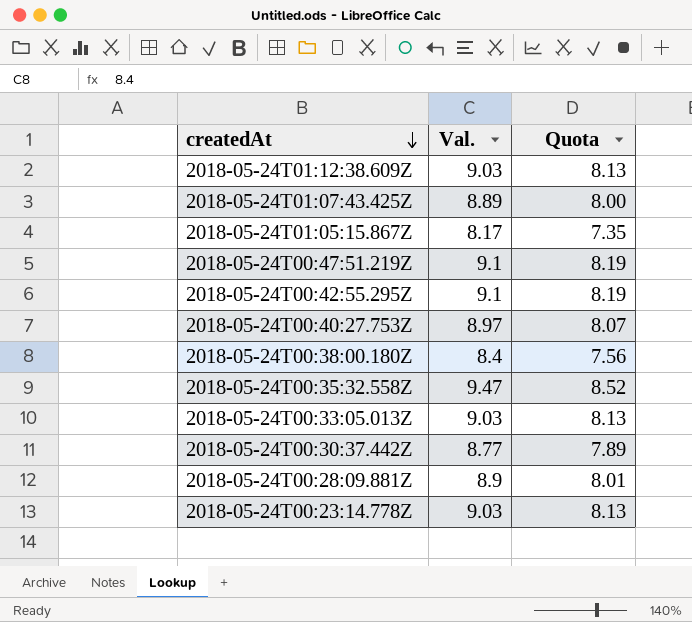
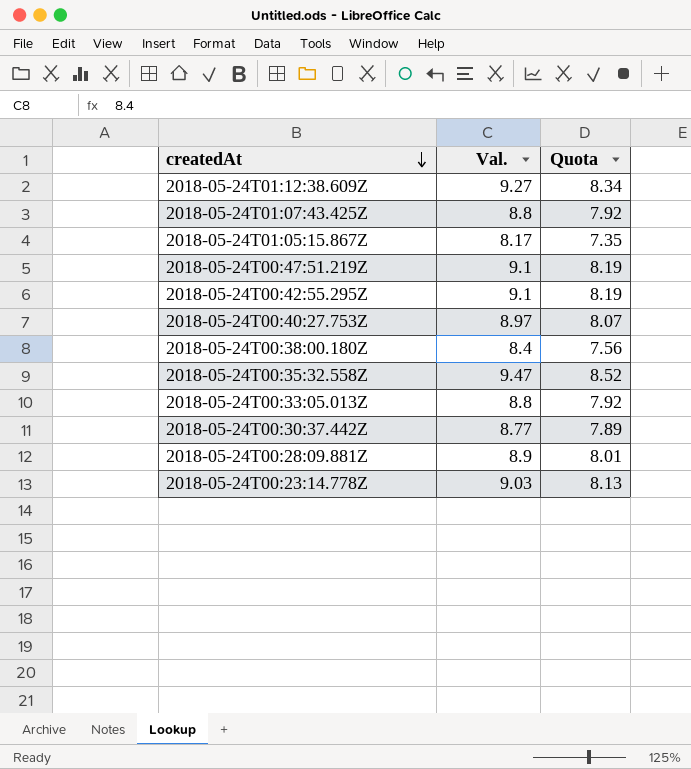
2018-05-24T01:12:38.609Z | Val.: 9.03 -> 9.27
2018-05-24T01:12:38.609Z | Quota: 8.13 -> 8.34
2018-05-24T01:07:43.425Z | Val.: 8.89 -> 8.8
2018-05-24T01:07:43.425Z | Quota: 8.00 -> 7.92
2018-05-24T00:33:05.013Z | Val.: 9.03 -> 8.8
2018-05-24T00:33:05.013Z | Quota: 8.13 -> 7.92

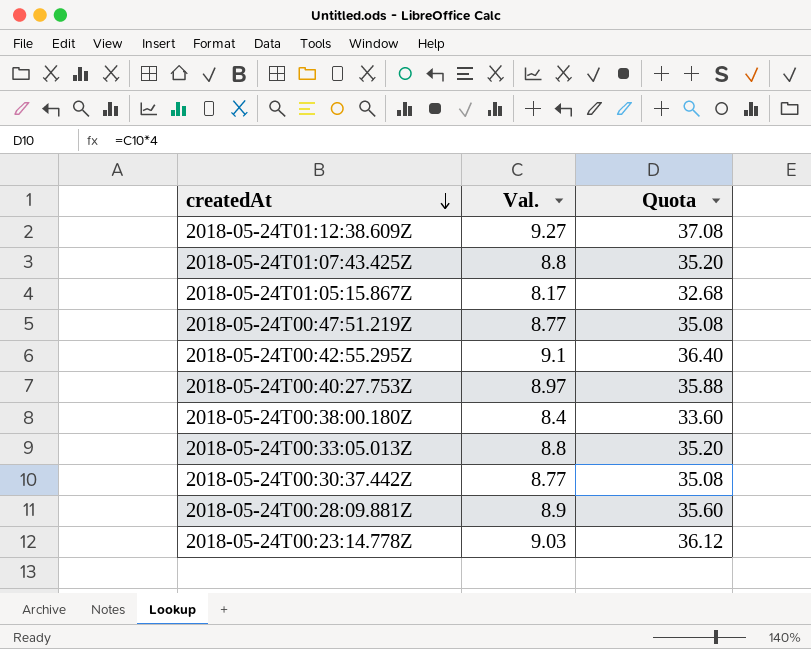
column Quota | formula: [Val.] * 0.9 -> [Val.] * 4
row 2018-05-24T00:35:32.558Z: 9.47 | 8.52 -> none
2018-05-24T00:47:51.219Z | Val.: 9.1 -> 8.77

